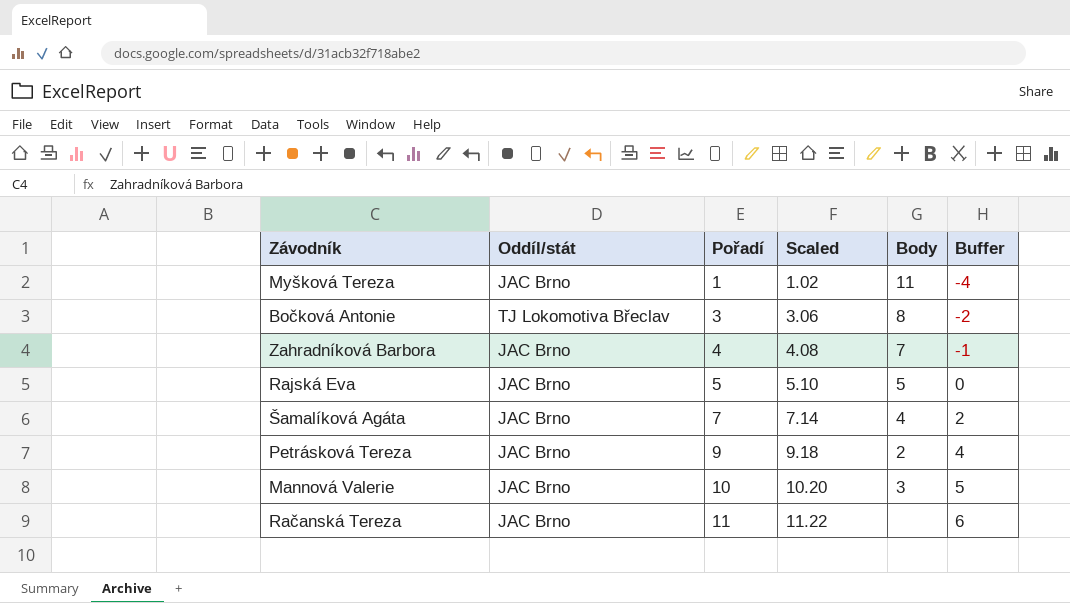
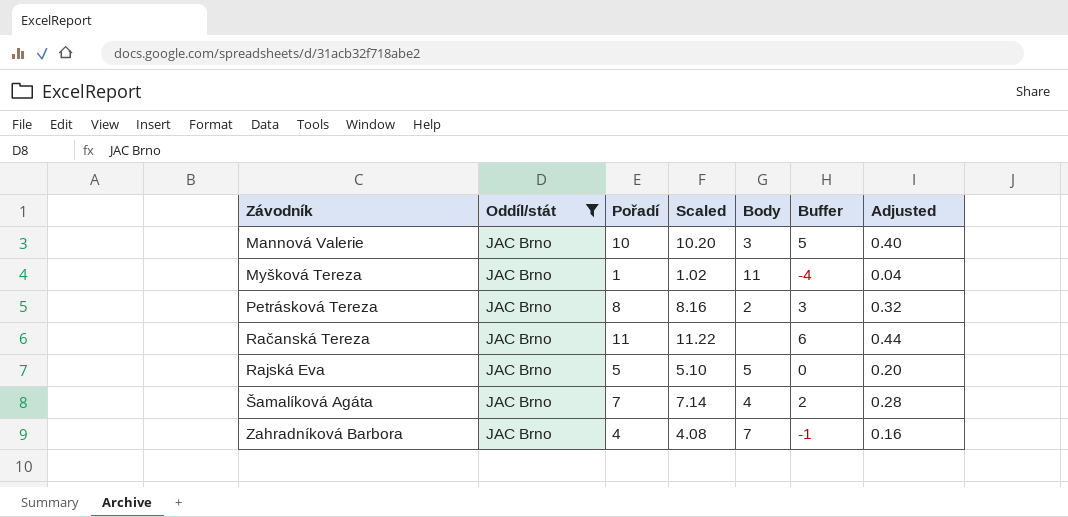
filter: none -> Oddíl/stát = JAC Brno
row order: Pořadí ascending -> Závodník ascending
column Adjusted | formula: none -> [Pořadí] * 0.04
Petrásková Tereza | Pořadí: 9 -> 8
Petrásková Tereza | Scaled: 9.18 -> 8.16
Petrásková Tereza | Buffer: 4 -> 3

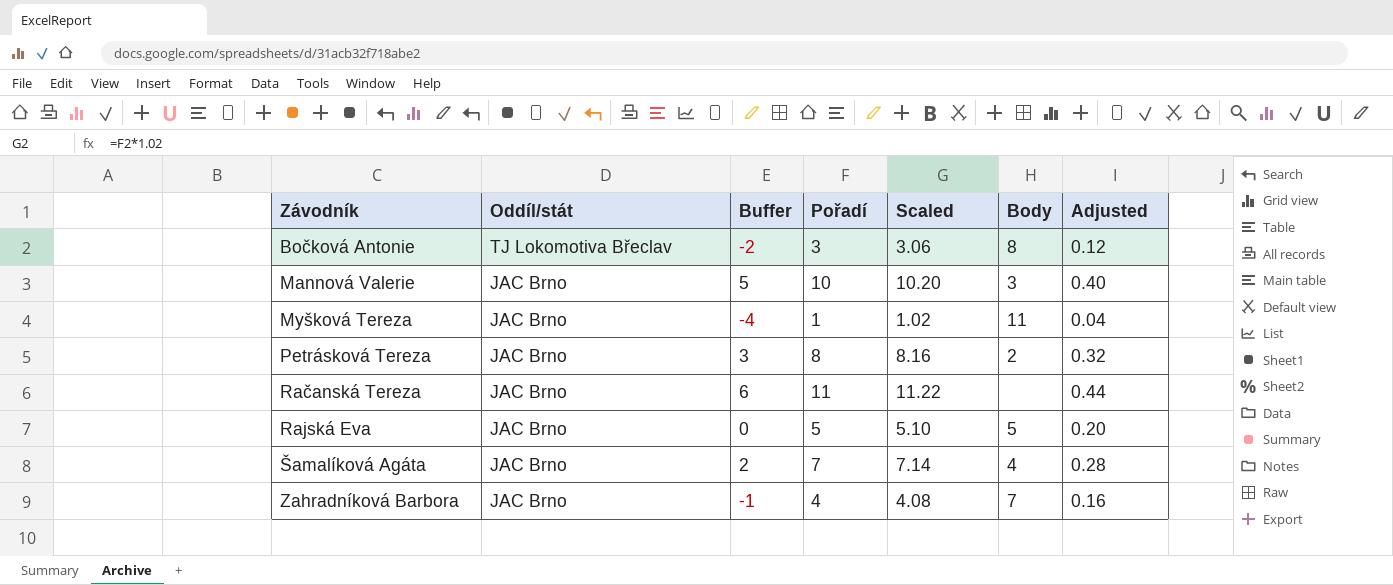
filter: Oddíl/stát = JAC Brno -> none
column Buffer | position: 6 -> 3

